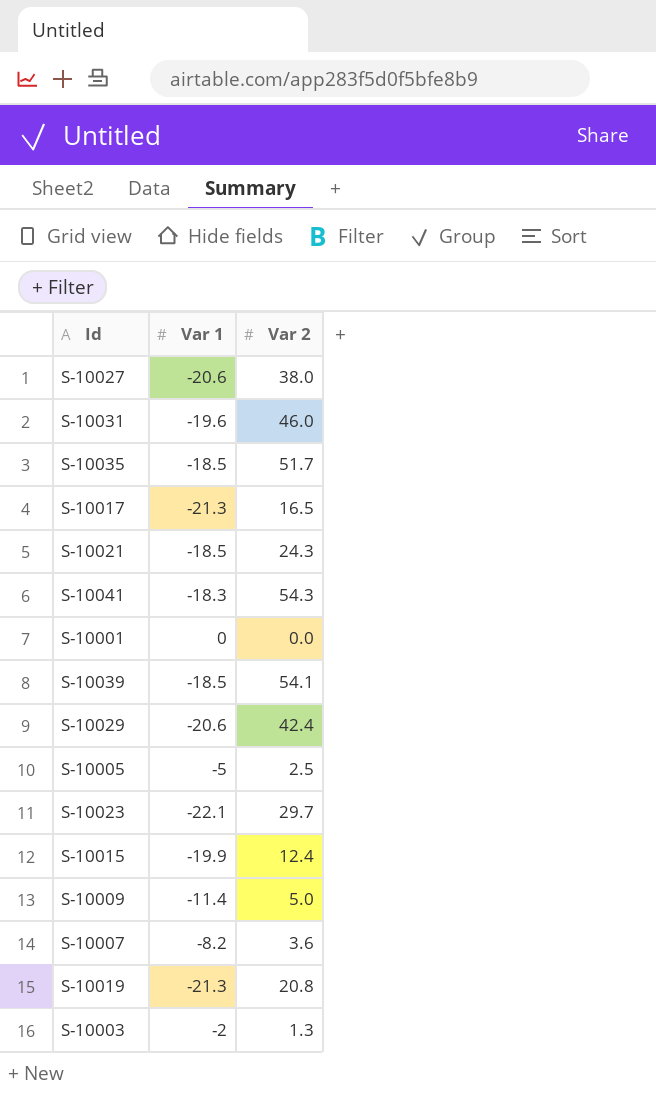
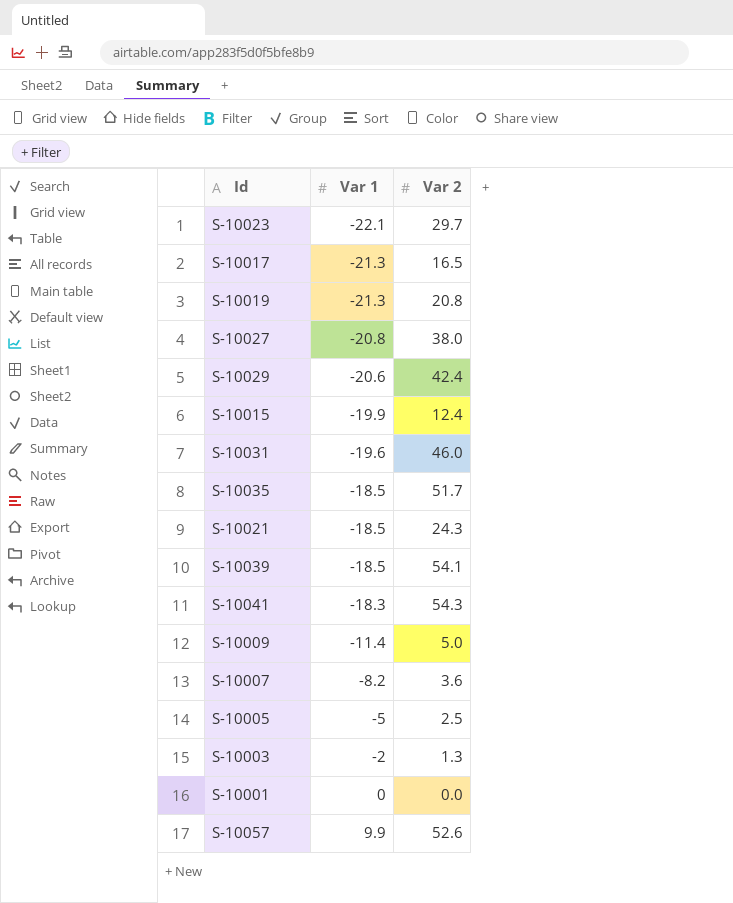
row order: none -> Var 1 ascending
S-10027 | Var 1: -20.6 -> -20.8
row S-10057: none -> 9.9 | 52.6

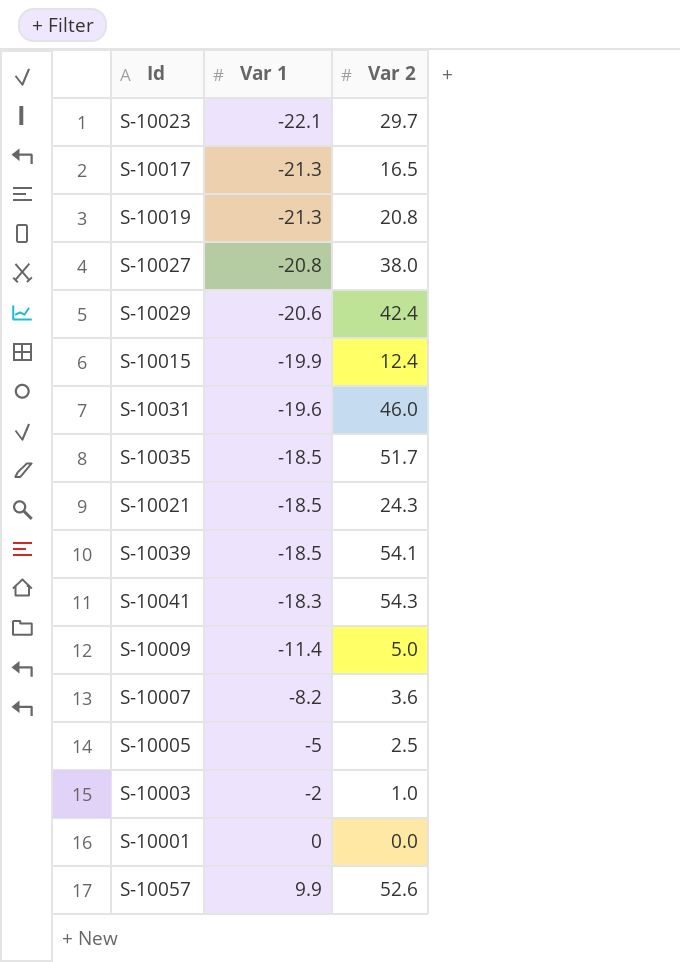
S-10003 | Var 2: 1.3 -> 1.0

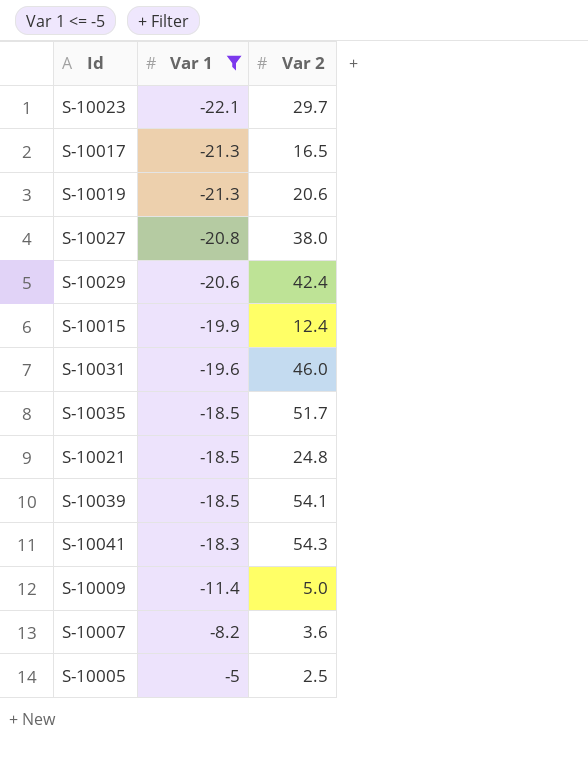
filter: none -> Var 1 <= -5
S-10019 | Var 2: 20.8 -> 20.6
S-10021 | Var 2: 24.3 -> 24.8

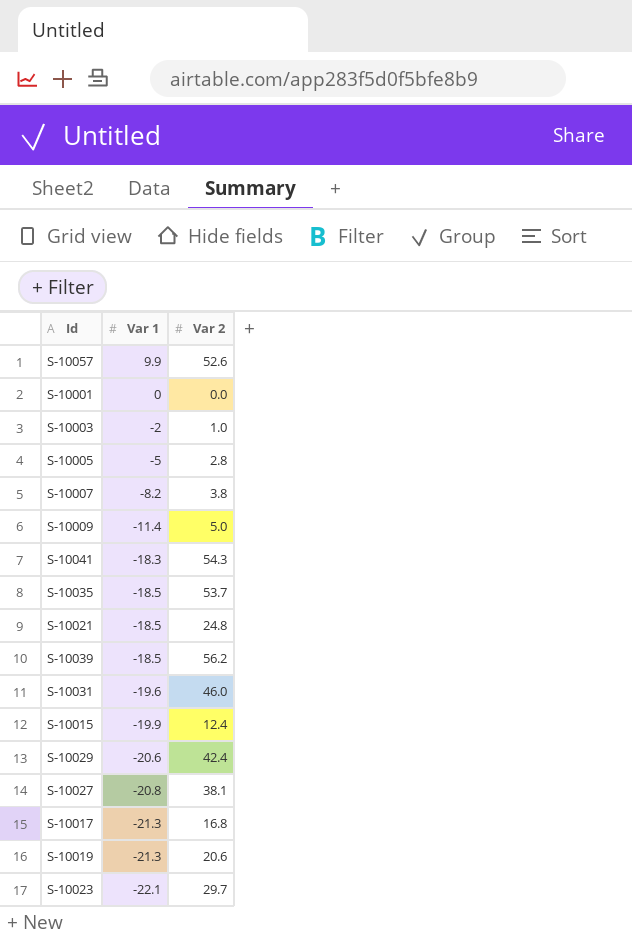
filter: Var 1 <= -5 -> none
row order: Var 1 ascending -> Var 1 descending
S-10005 | Var 2: 2.5 -> 2.8
S-10007 | Var 2: 3.6 -> 3.8
S-10035 | Var 2: 51.7 -> 53.7
S-10039 | Var 2: 54.1 -> 56.2
S-10027 | Var 2: 38.0 -> 38.1
S-10017 | Var 2: 16.5 -> 16.8

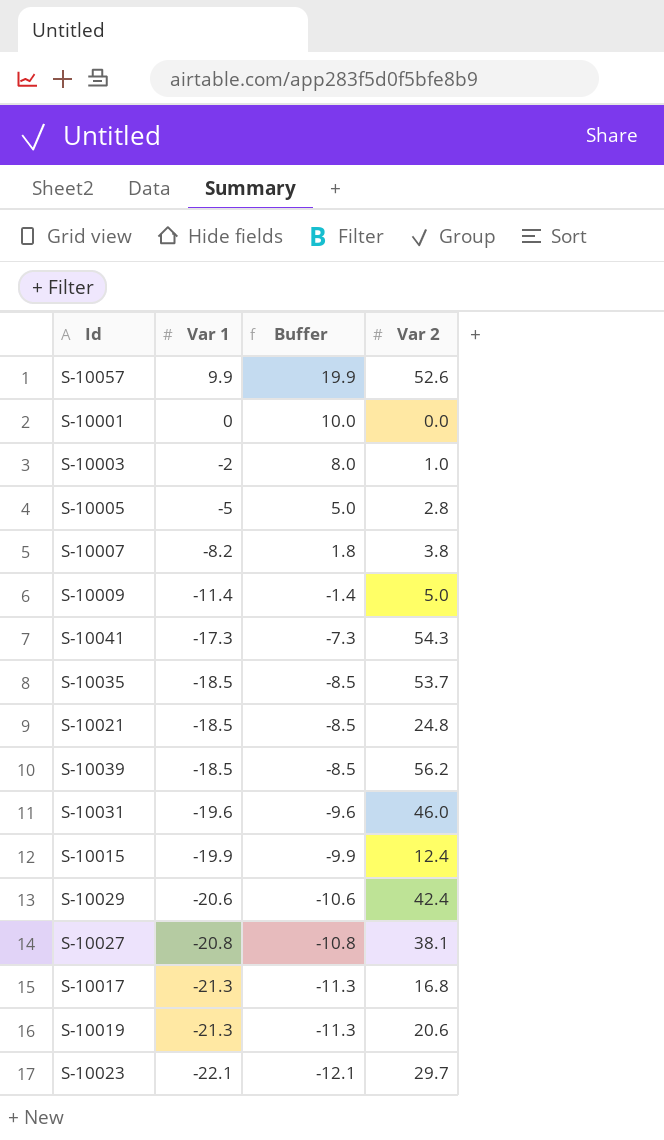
column Buffer | formula: none -> [Var 1] + 10
S-10041 | Var 1: -18.3 -> -17.3

